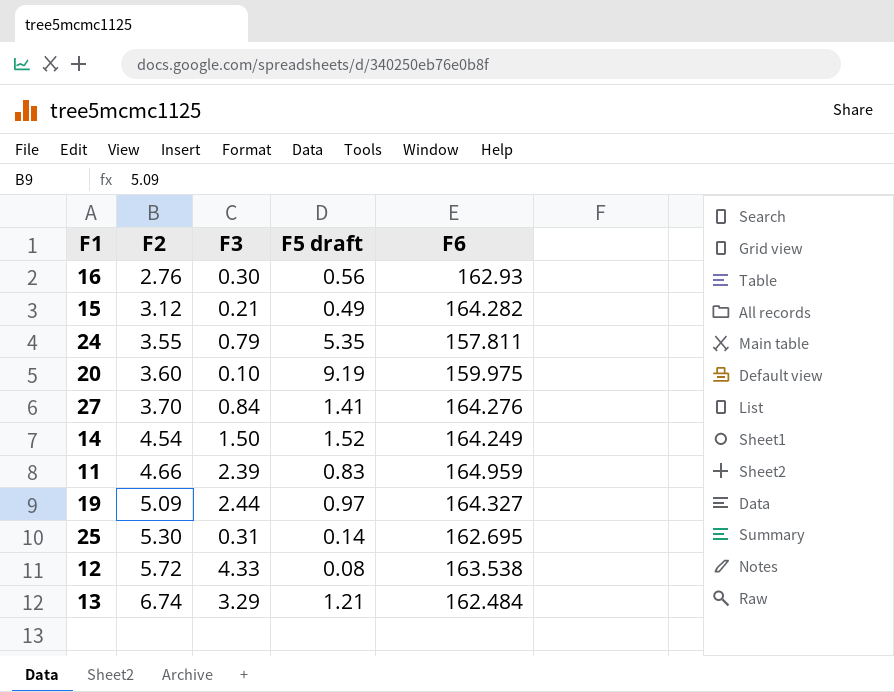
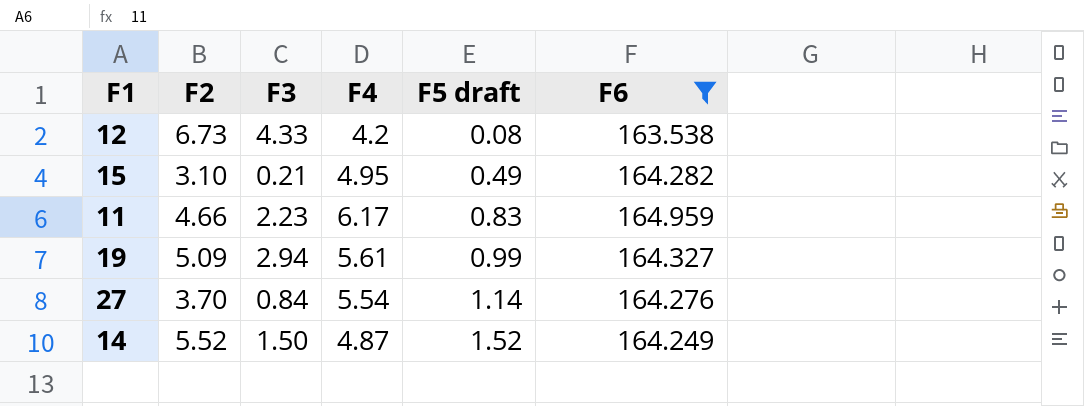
filter: none -> F6 >= 163.538
row order: F2 ascending -> F5 draft ascending
column F4 | position: none -> 4
12 | F2: 5.72 -> 6.73
15 | F2: 3.12 -> 3.10
11 | F3: 2.39 -> 2.23
19 | F3: 2.44 -> 2.94
19 | F5 draft: 0.97 -> 0.99
27 | F5 draft: 1.41 -> 1.14
14 | F2: 4.54 -> 5.52

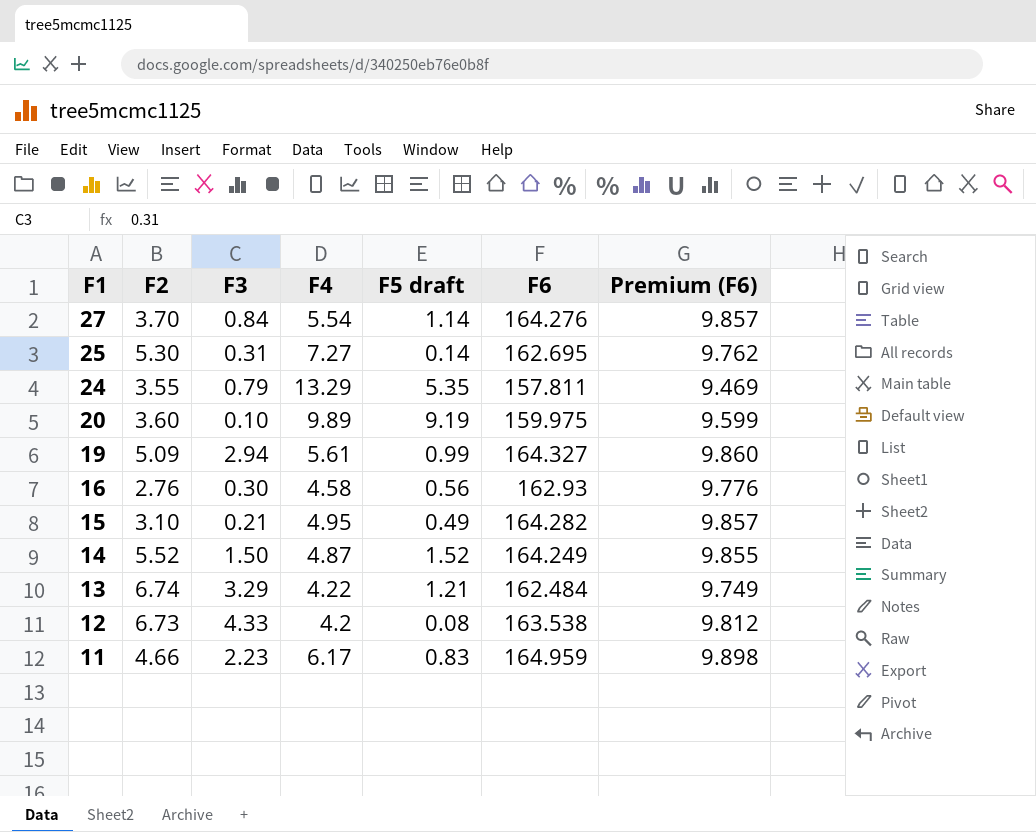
filter: F6 >= 163.538 -> none
row order: F5 draft ascending -> F1 descending
column Premium (F6) | formula: none -> [F6] * 0.06

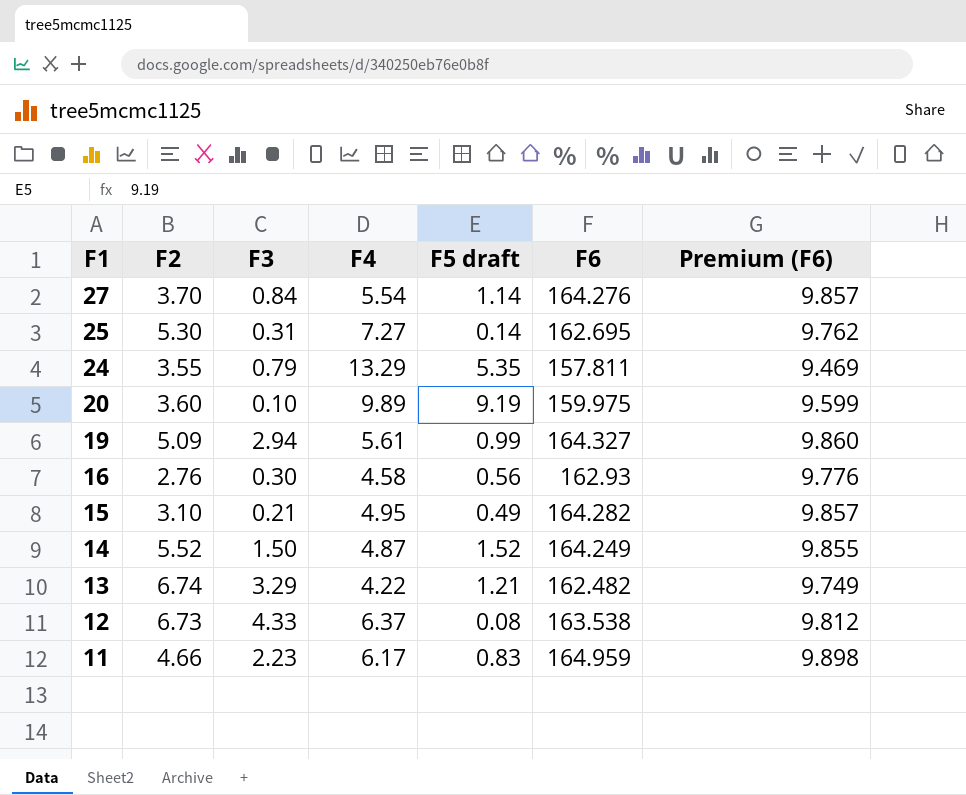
13 | F6: 162.484 -> 162.482
12 | F4: 4.2 -> 6.37

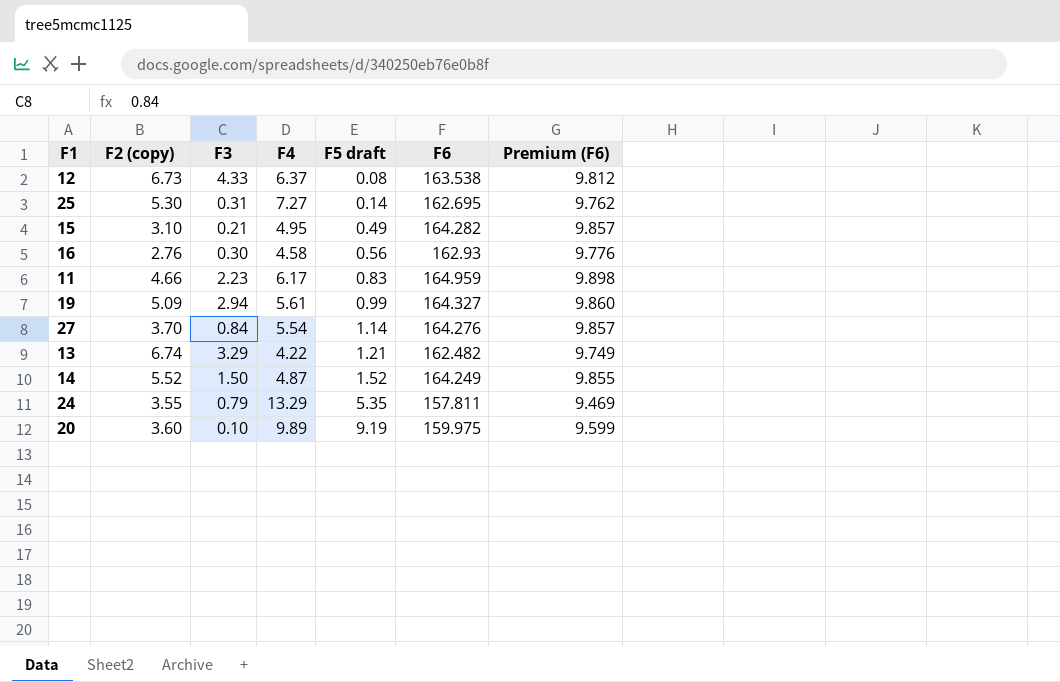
row order: F1 descending -> F5 draft ascending
column name: F2 -> F2 (copy)

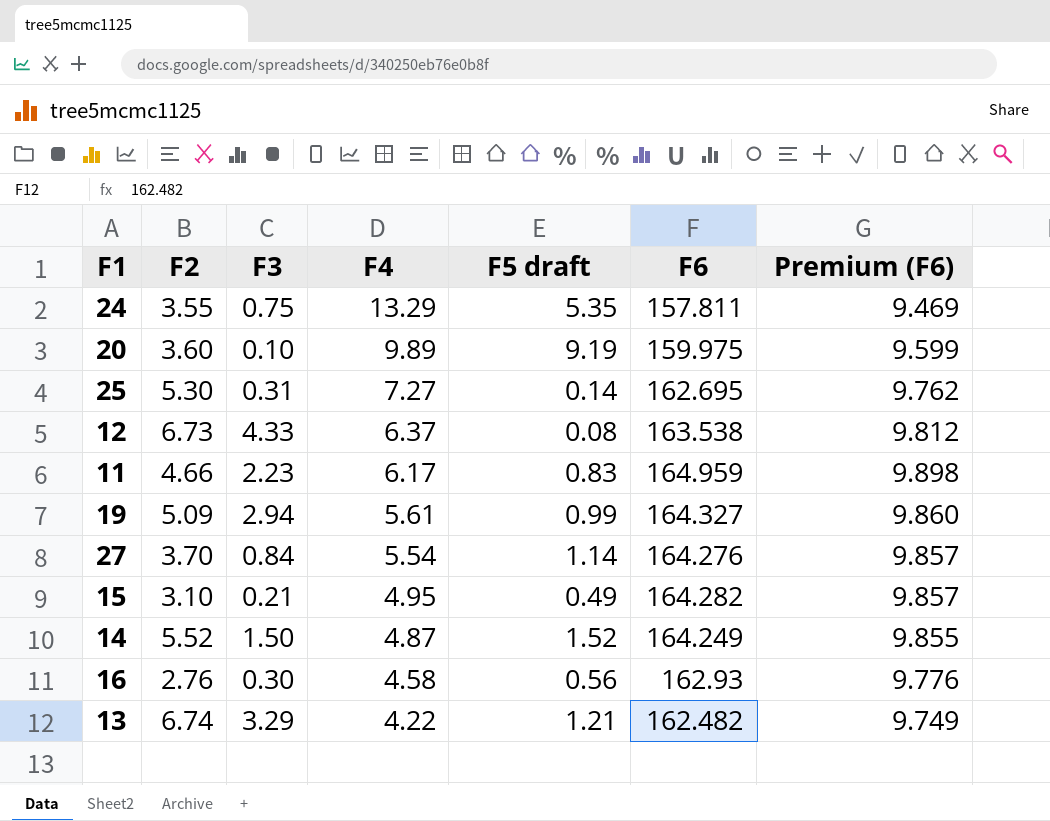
row order: F5 draft ascending -> F4 descending
column name: F2 (copy) -> F2
24 | F3: 0.79 -> 0.75

